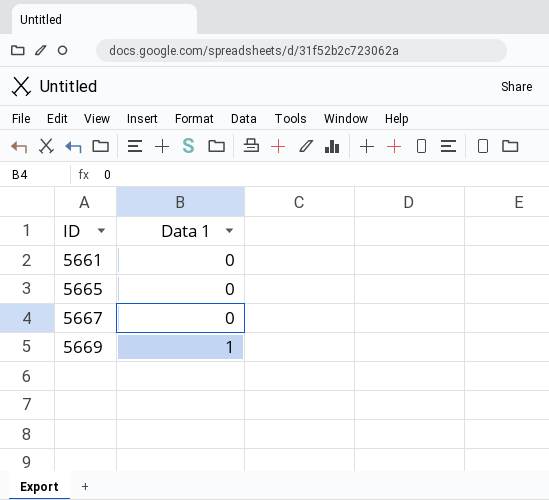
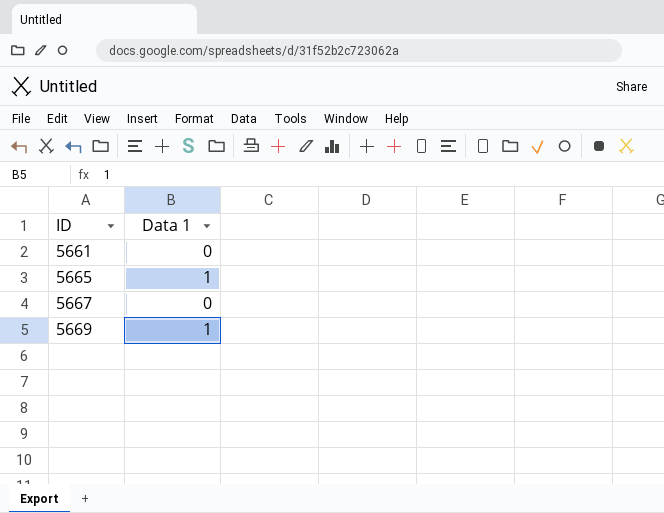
5665 | Data 1: 0 -> 1

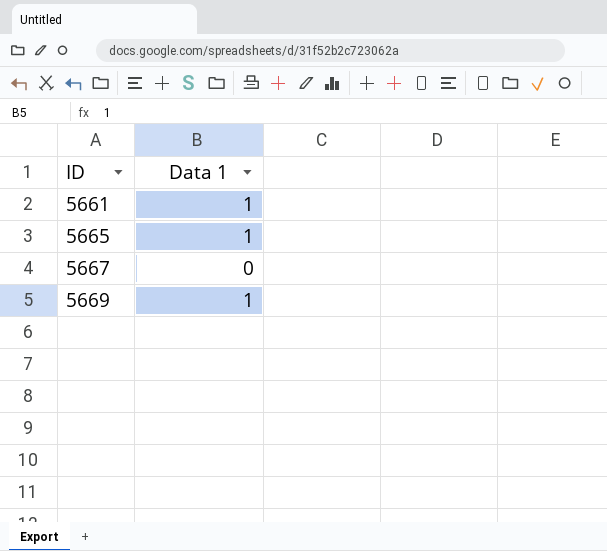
5661 | Data 1: 0 -> 1

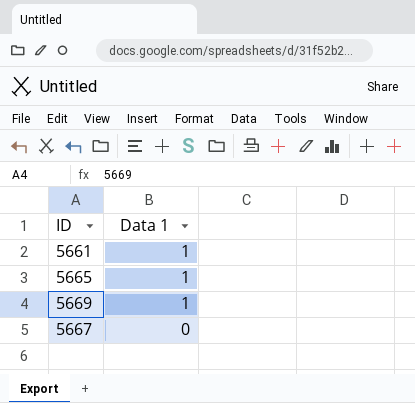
row order: ID ascending -> Data 1 descending

